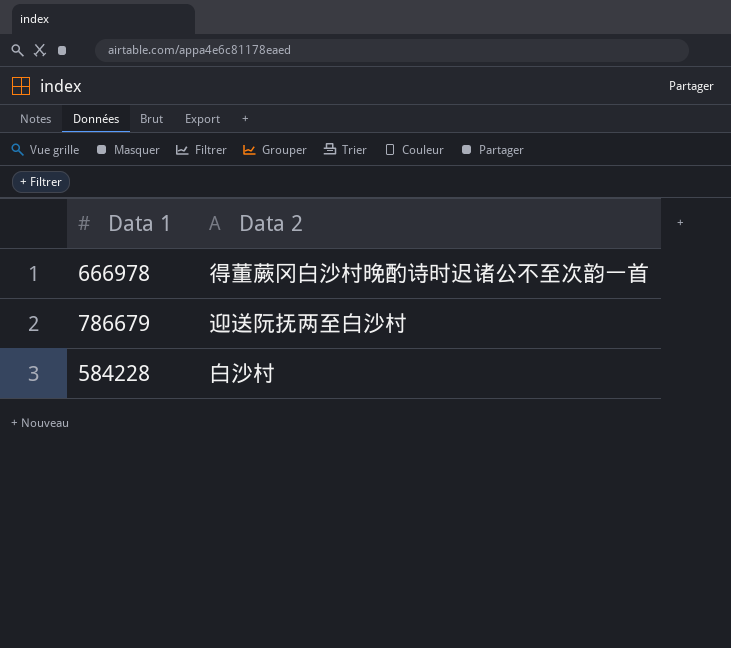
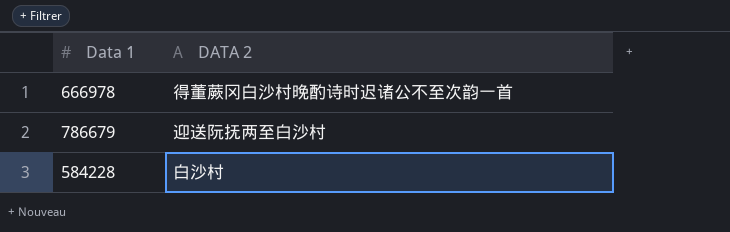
column name: Data 2 -> DATA 2

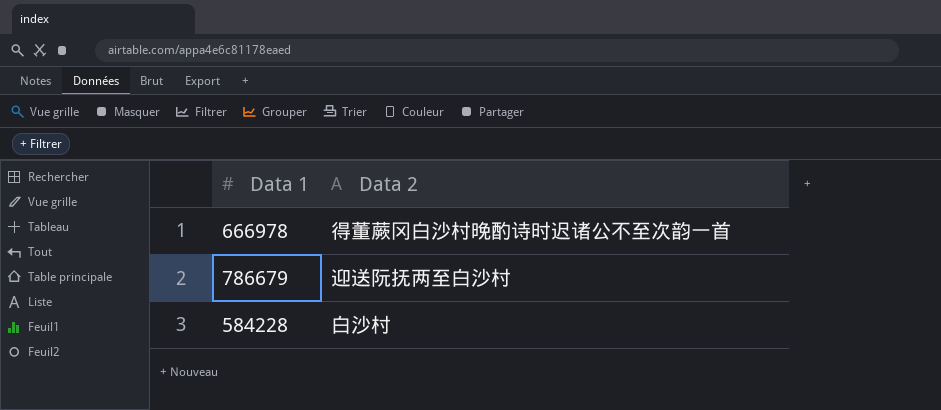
column name: DATA 2 -> Data 2

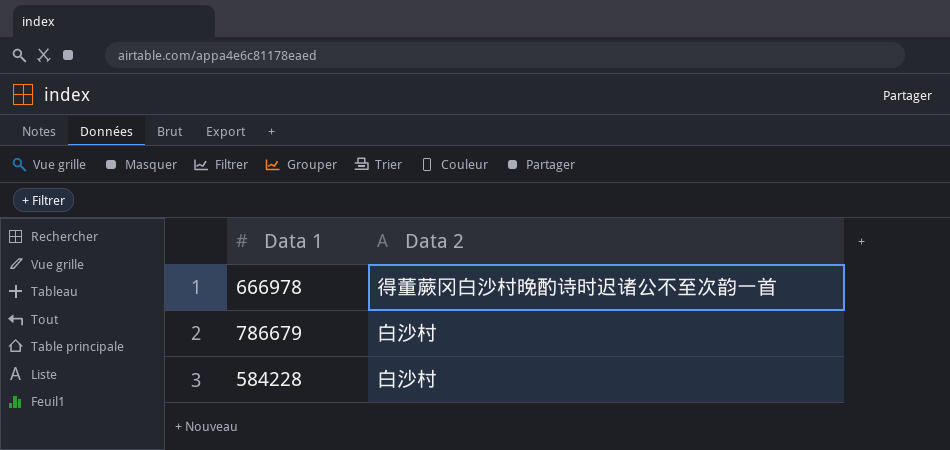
786679 | Data 2: 迎送阮抚两至白沙村 -> 白沙村

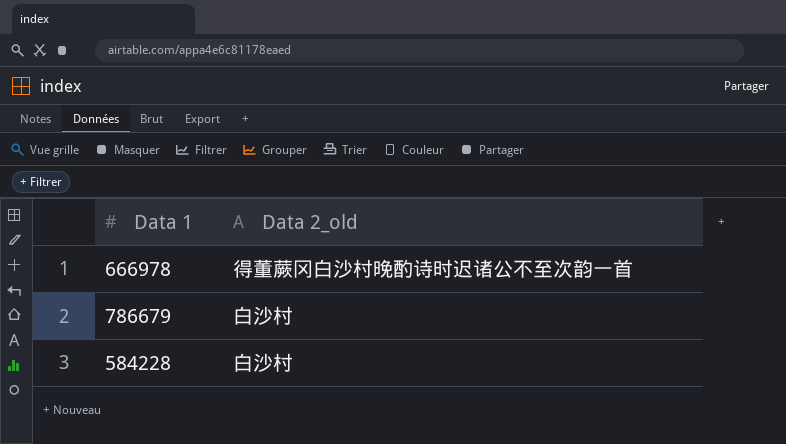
column name: Data 2 -> Data 2_old

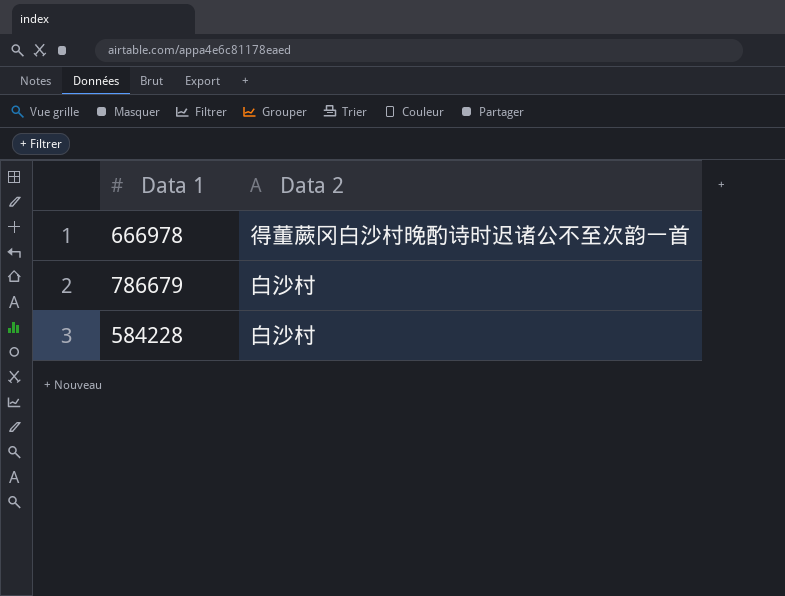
column name: Data 2_old -> Data 2

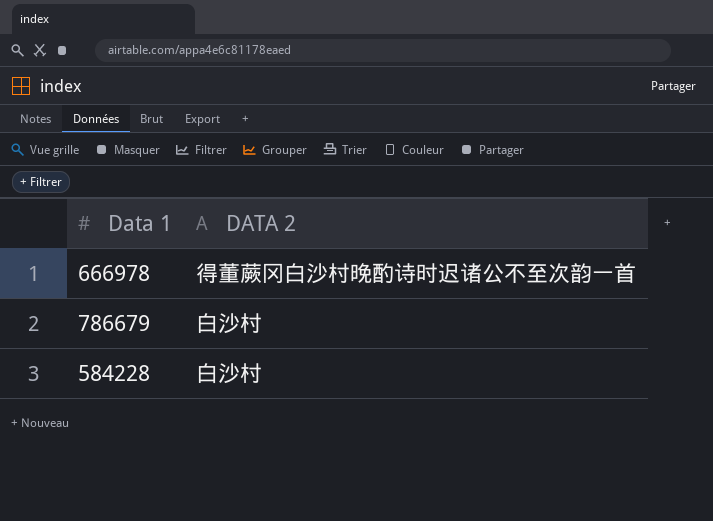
column name: Data 2 -> DATA 2

